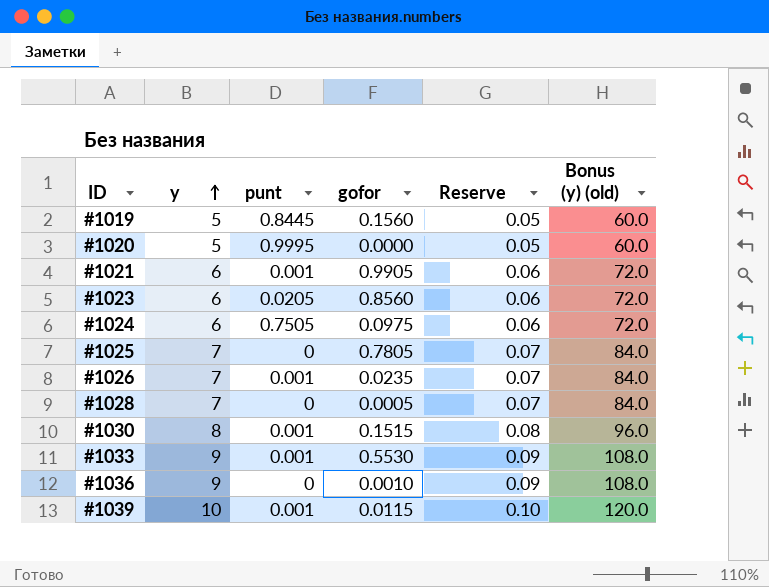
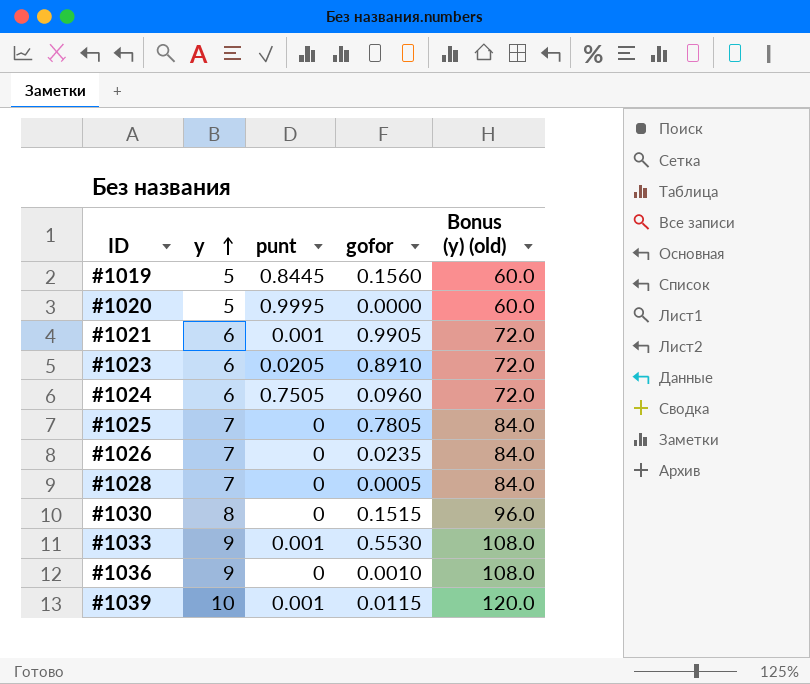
column Reserve | formula: [y] * 0.01 -> none
#1023 | gofor: 0.8560 -> 0.8910
#1024 | gofor: 0.0975 -> 0.0960
#1026 | punt: 0.001 -> 0
#1030 | punt: 0.001 -> 0

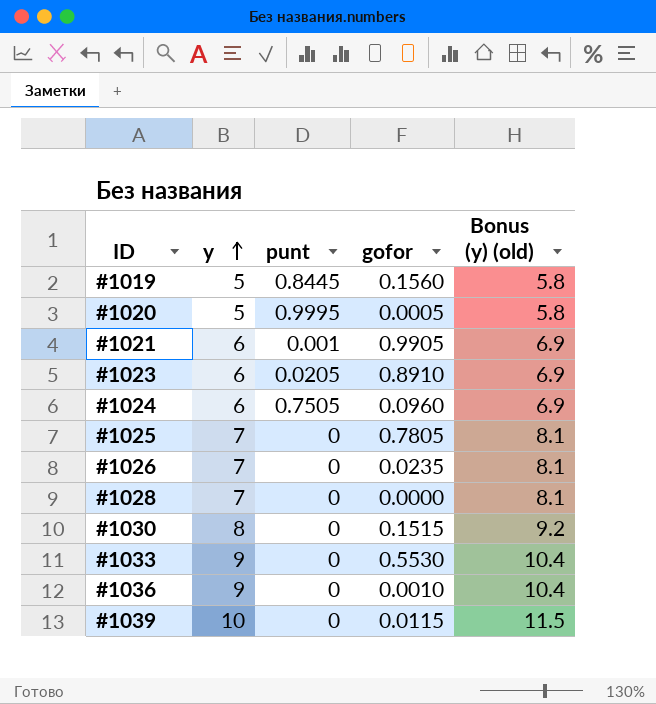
column Bonus (y) (old) | formula: [y] * 12 -> [y] * 1.15
#1020 | gofor: 0.0000 -> 0.0005
#1028 | gofor: 0.0005 -> 0.0000
#1033 | punt: 0.001 -> 0
#1039 | punt: 0.001 -> 0

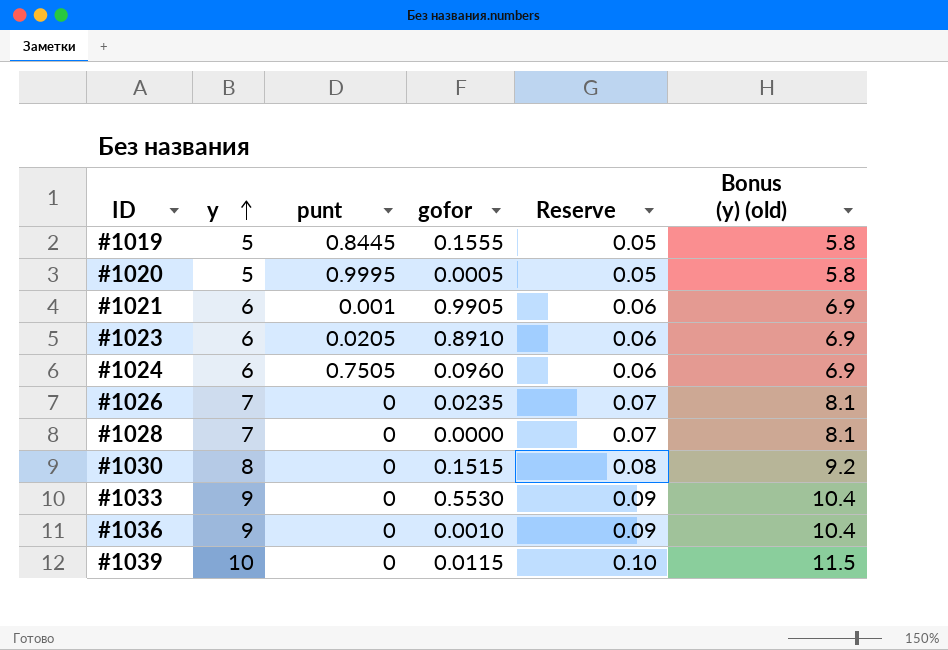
column Reserve | formula: none -> [y] * 0.01
row #1025: 7 | 0 | 0.7805 | 8.1 -> none
#1019 | gofor: 0.1560 -> 0.1555

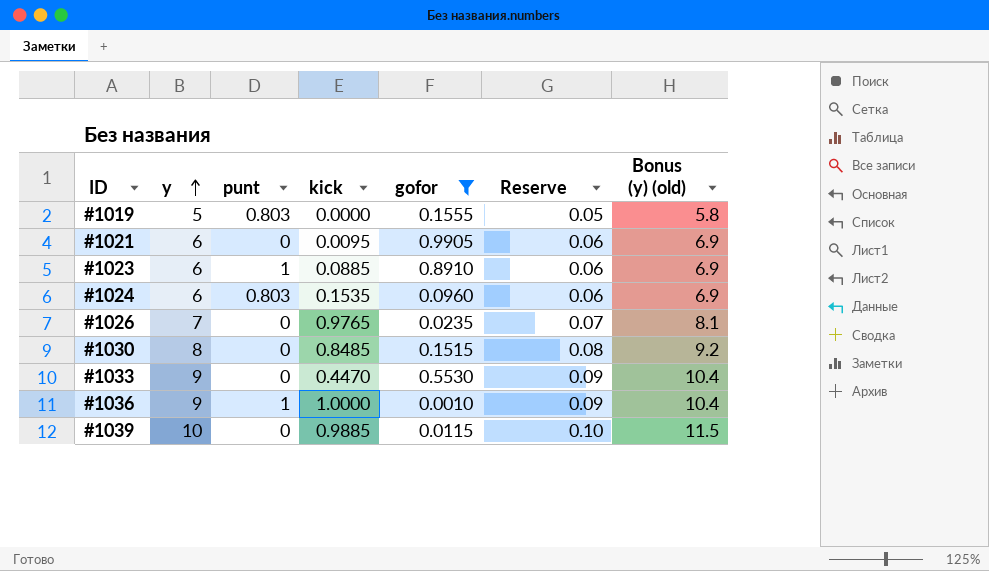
filter: none -> gofor >= 0.0010
column kick | position: none -> 4
#1019 | punt: 0.8445 -> 0.803
#1021 | punt: 0.001 -> 0
#1023 | punt: 0.0205 -> 1
#1024 | punt: 0.7505 -> 0.803
#1036 | punt: 0 -> 1

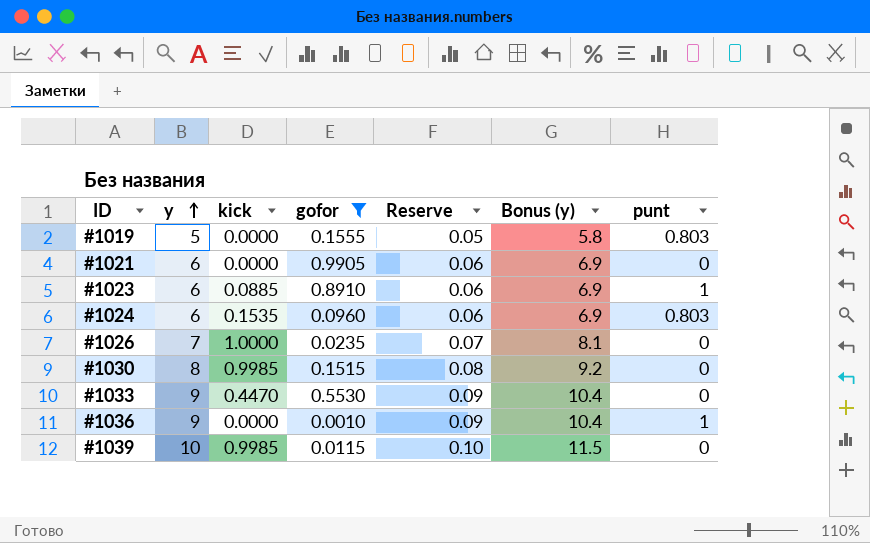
column name: Bonus (y) (old) -> Bonus (y)
column punt | position: 3 -> 7
#1021 | kick: 0.0095 -> 0.0000
#1026 | kick: 0.9765 -> 1.0000
#1030 | kick: 0.8485 -> 0.9985
#1036 | kick: 1.0000 -> 0.0000
#1039 | kick: 0.9885 -> 0.9985

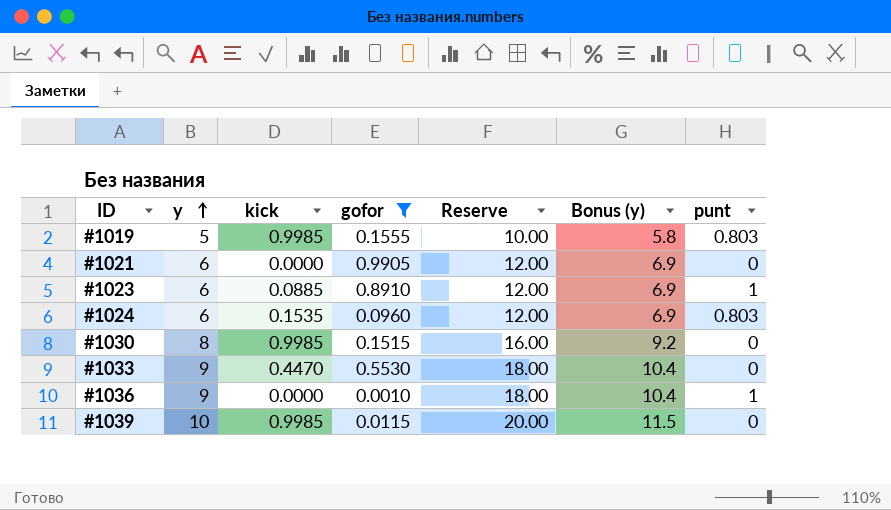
column Reserve | formula: [y] * 0.01 -> [y] * 2
row #1026: 7 | 1.0000 | 0.0235 | 0.07 | 8.1 | 0 -> none
#1019 | kick: 0.0000 -> 0.9985

